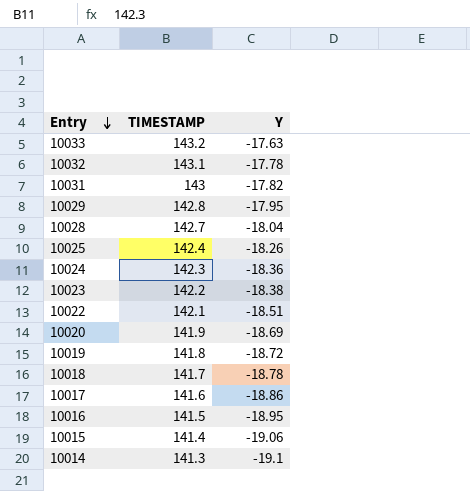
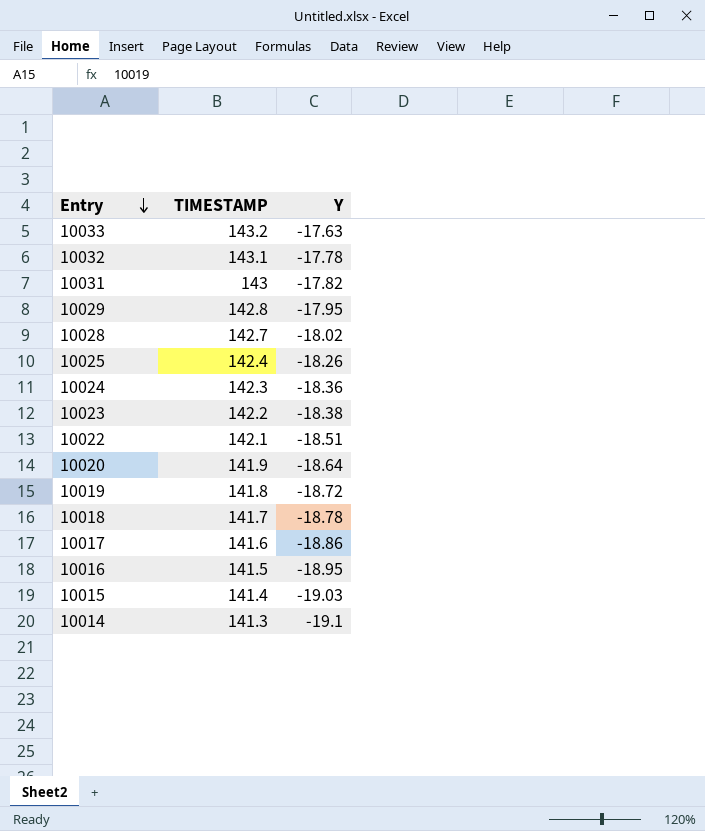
10028 | Y: -18.04 -> -18.02
10020 | Y: -18.69 -> -18.64
10015 | Y: -19.06 -> -19.03

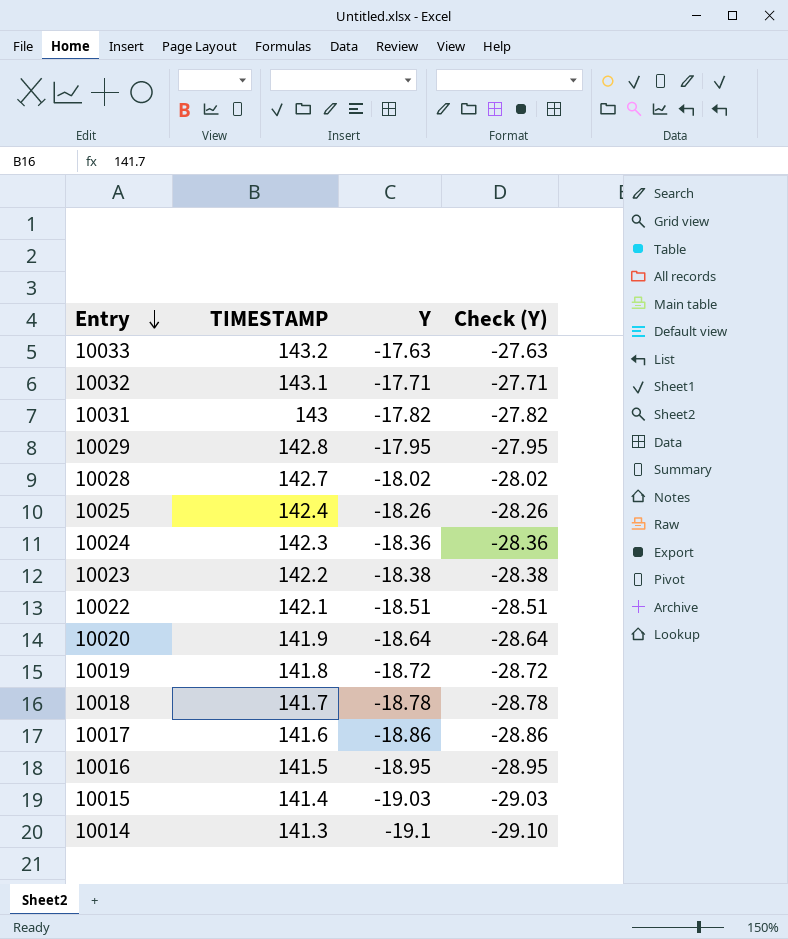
column Check (Y) | formula: none -> [Y] - 10
10032 | Y: -17.78 -> -17.71

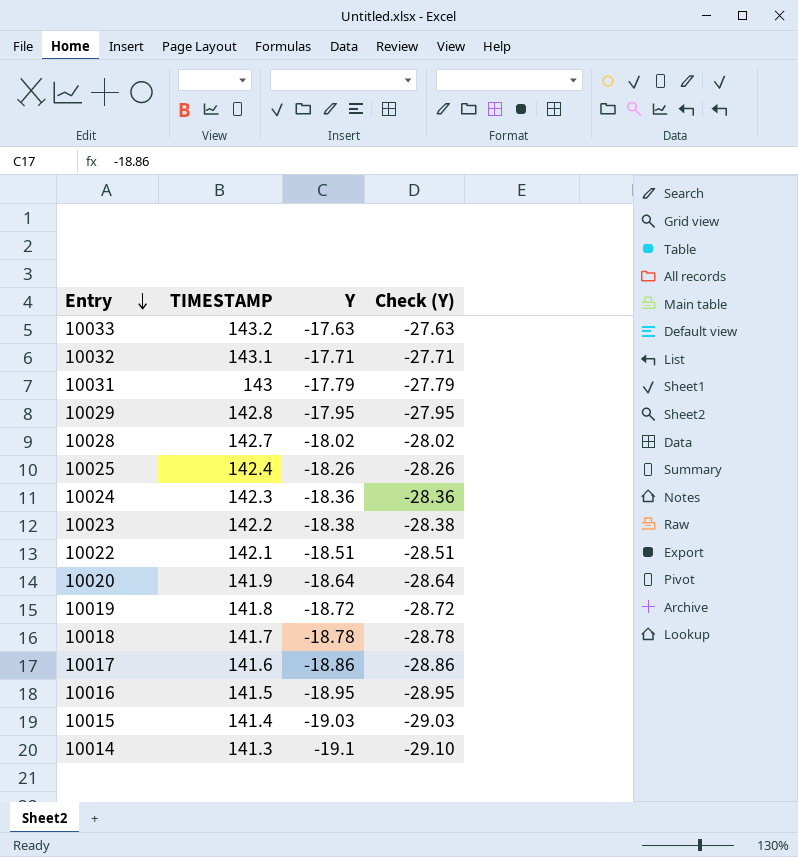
10031 | Y: -17.82 -> -17.79
10031 | Check (Y): -27.82 -> -27.79

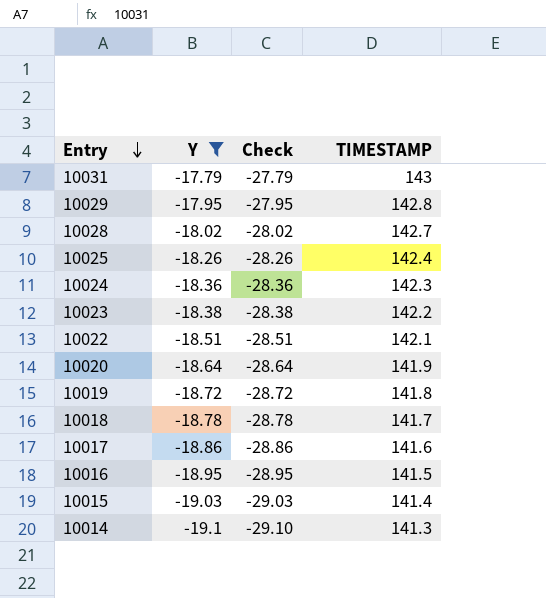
filter: none -> Y <= -17.79
column name: Check (Y) -> Check
column TIMESTAMP | position: 2 -> 4

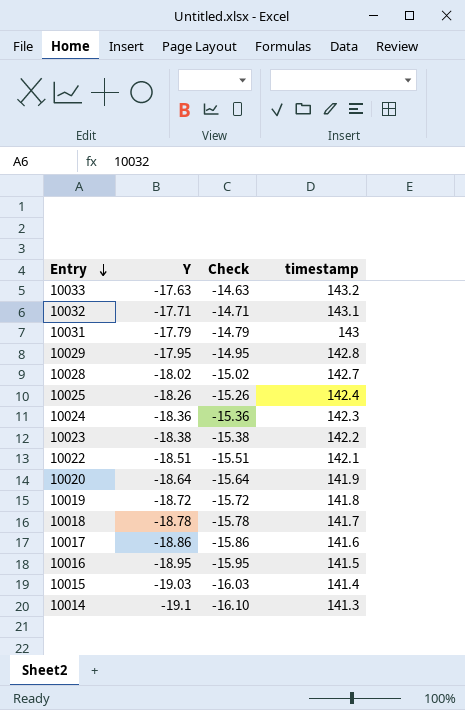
filter: Y <= -17.79 -> none
column Check | formula: [Y] - 10 -> [Y] + 3
column name: TIMESTAMP -> timestamp

